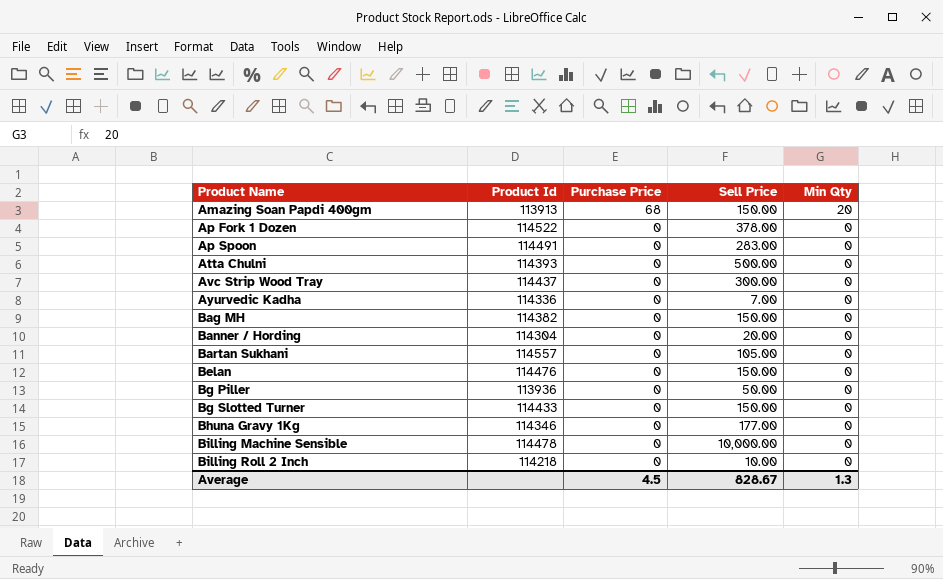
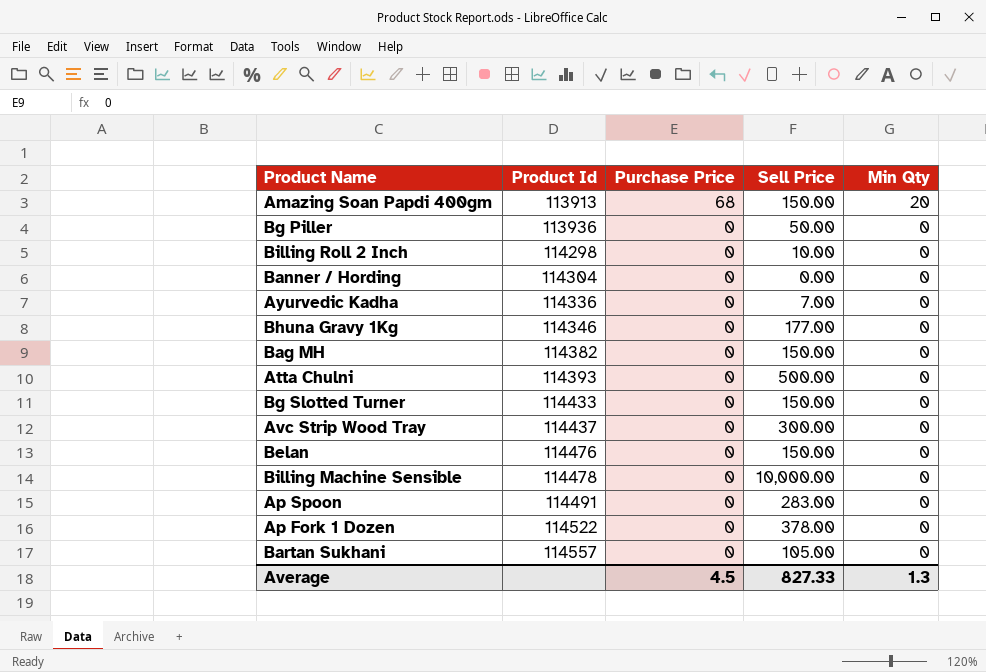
row order: Product Name ascending -> Product Id ascending
Billing Roll 2 Inch | Product Id: 114218 -> 114298
Banner / Hording | Sell Price: 20.00 -> 0.00
Average | Sell Price: 828.67 -> 827.33

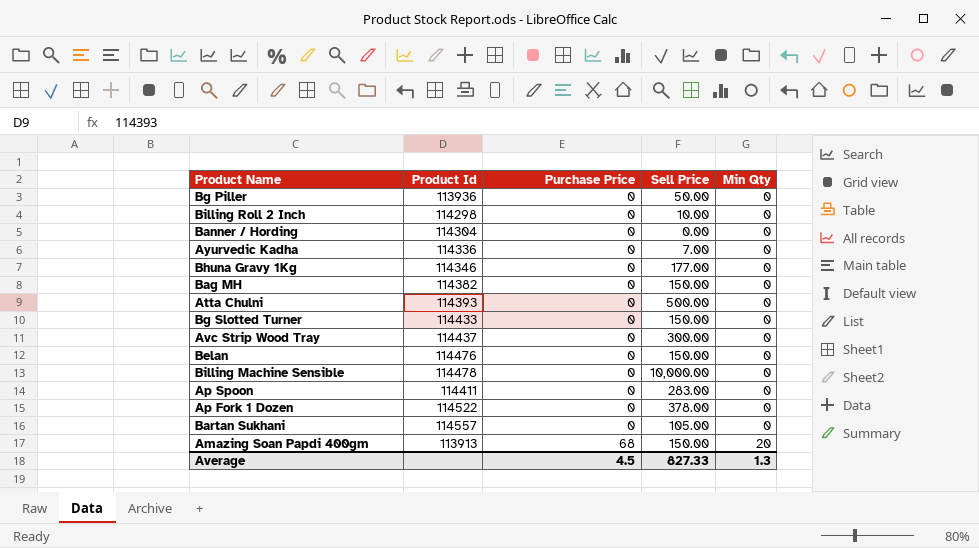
row order: Product Id ascending -> Purchase Price ascending
Ap Spoon | Product Id: 114491 -> 114411

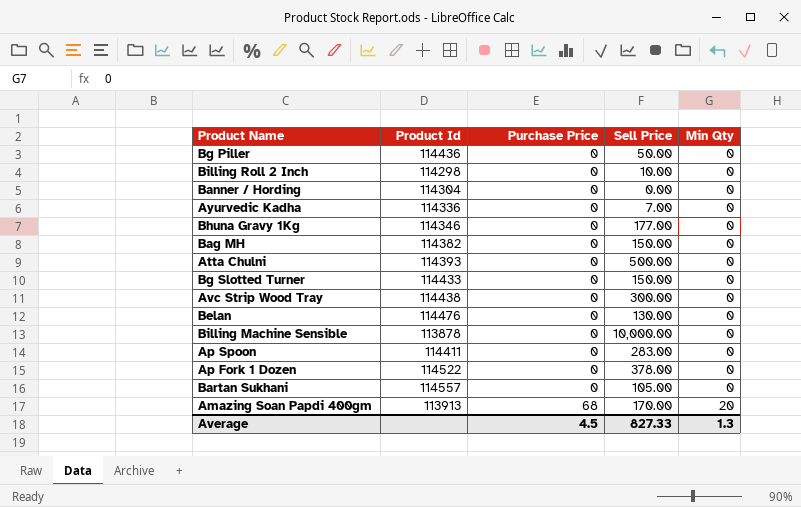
Bg Piller | Product Id: 113936 -> 114436
Avc Strip Wood Tray | Product Id: 114437 -> 114438
Belan | Sell Price: 150.00 -> 130.00
Billing Machine Sensible | Product Id: 114478 -> 113878
Amazing Soan Papdi 400gm | Sell Price: 150.00 -> 170.00

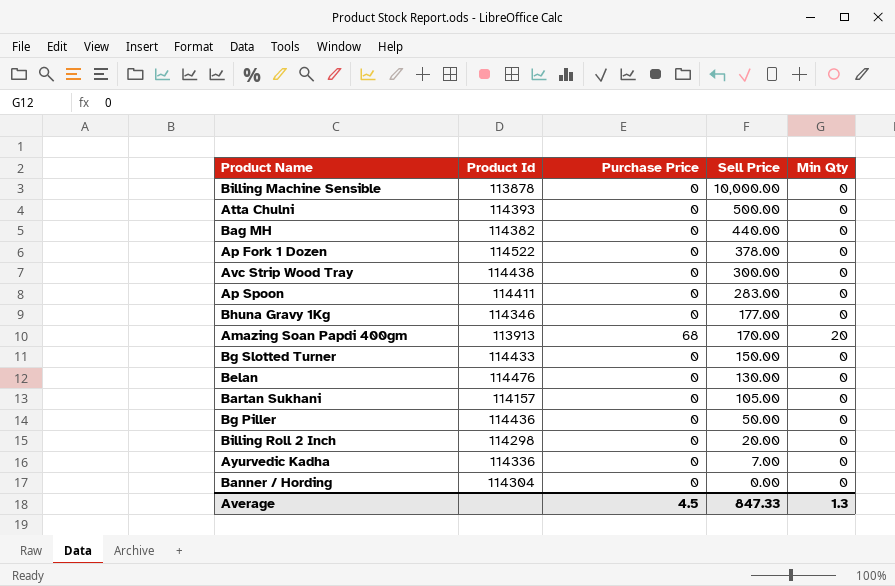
row order: Purchase Price ascending -> Sell Price descending
Bag MH | Sell Price: 150.00 -> 440.00
Bartan Sukhani | Product Id: 114557 -> 114157
Billing Roll 2 Inch | Sell Price: 10.00 -> 20.00
Average | Sell Price: 827.33 -> 847.33

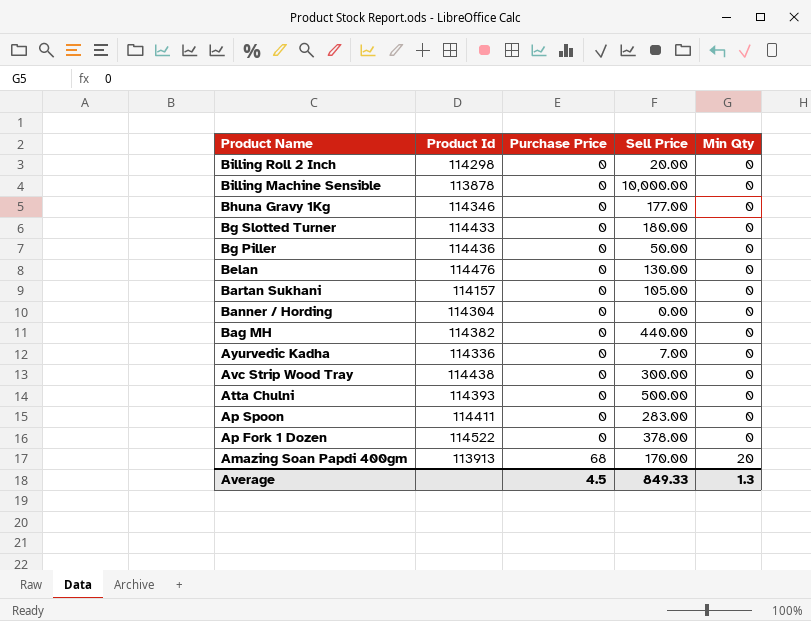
row order: Sell Price descending -> Product Name descending
Bg Slotted Turner | Sell Price: 150.00 -> 180.00
Average | Sell Price: 847.33 -> 849.33

